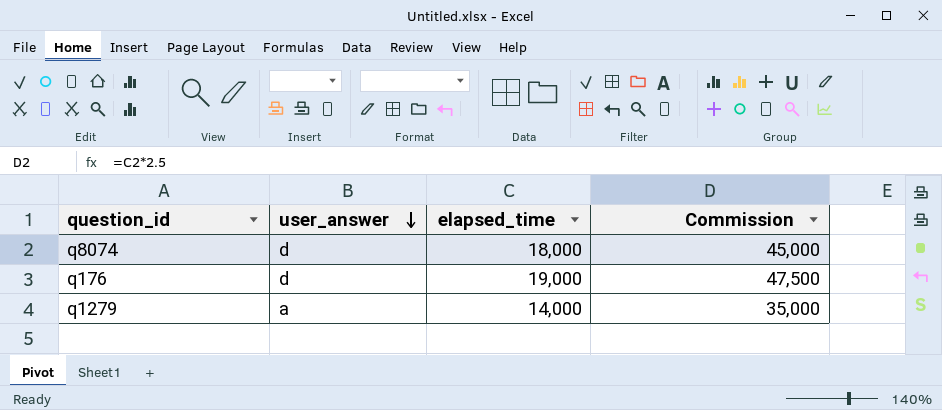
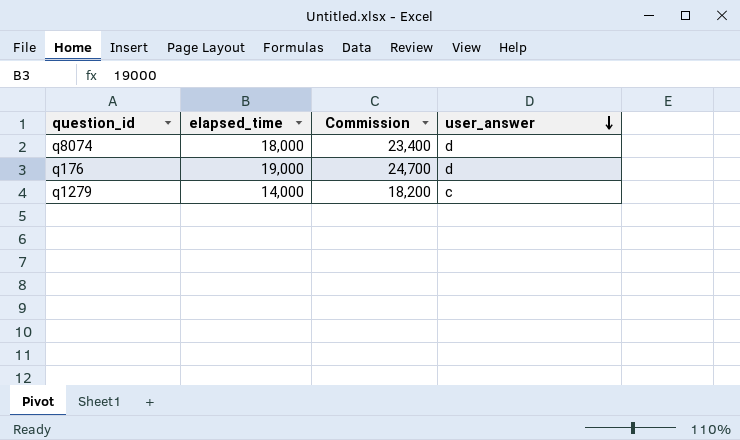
column Commission | formula: [elapsed_time] * 2.5 -> [elapsed_time] * 1.3
column user_answer | position: 2 -> 4
q1279 | user_answer: a -> c

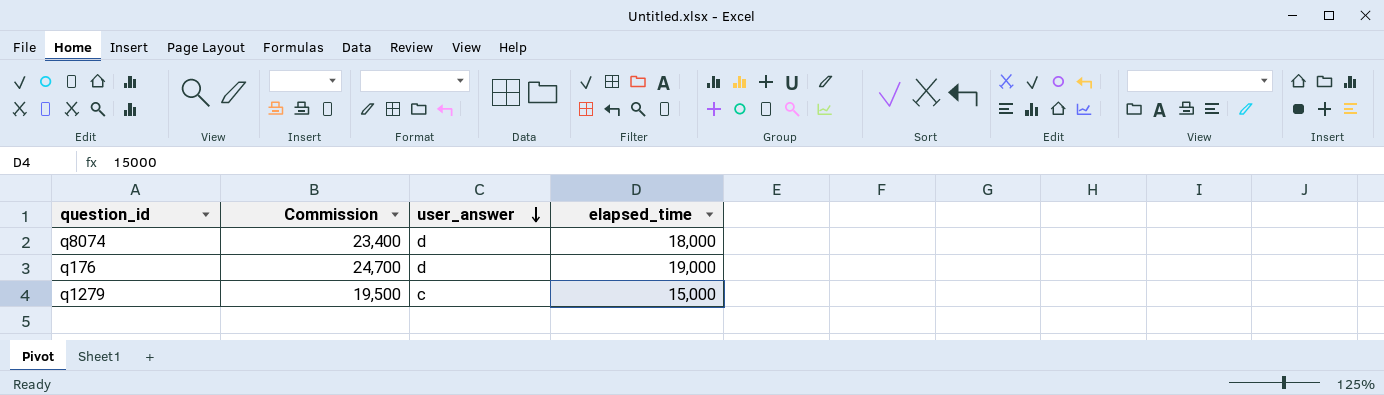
column elapsed_time | position: 2 -> 4
q1279 | Commission: 18,200 -> 19,500
q1279 | elapsed_time: 14,000 -> 15,000

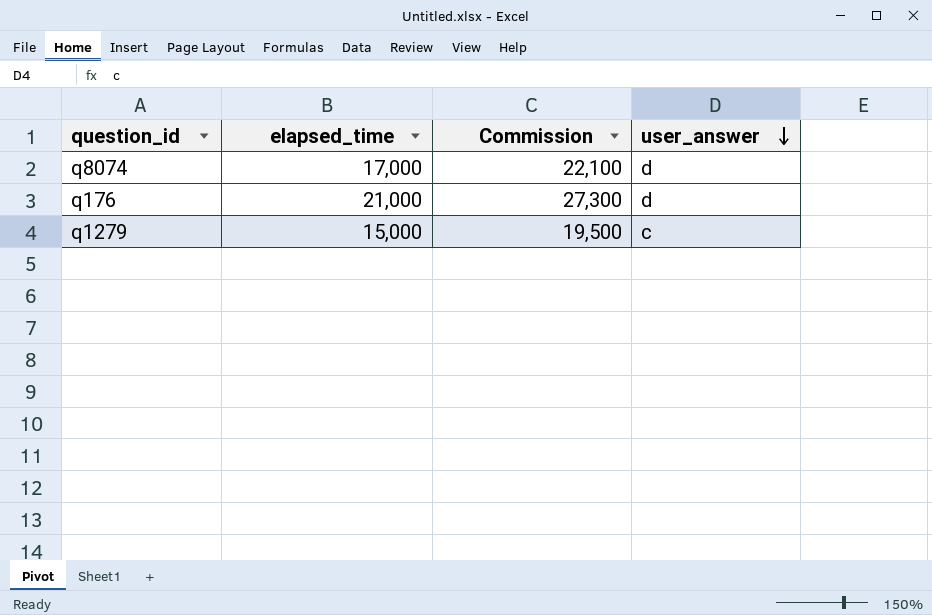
column elapsed_time | position: 4 -> 2
q8074 | elapsed_time: 18,000 -> 17,000
q8074 | Commission: 23,400 -> 22,100
q176 | elapsed_time: 19,000 -> 21,000
q176 | Commission: 24,700 -> 27,300

